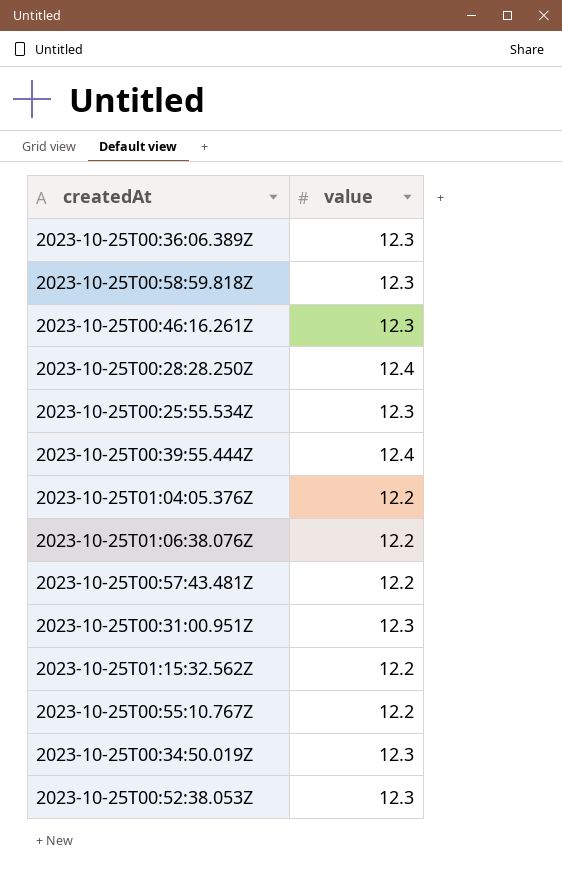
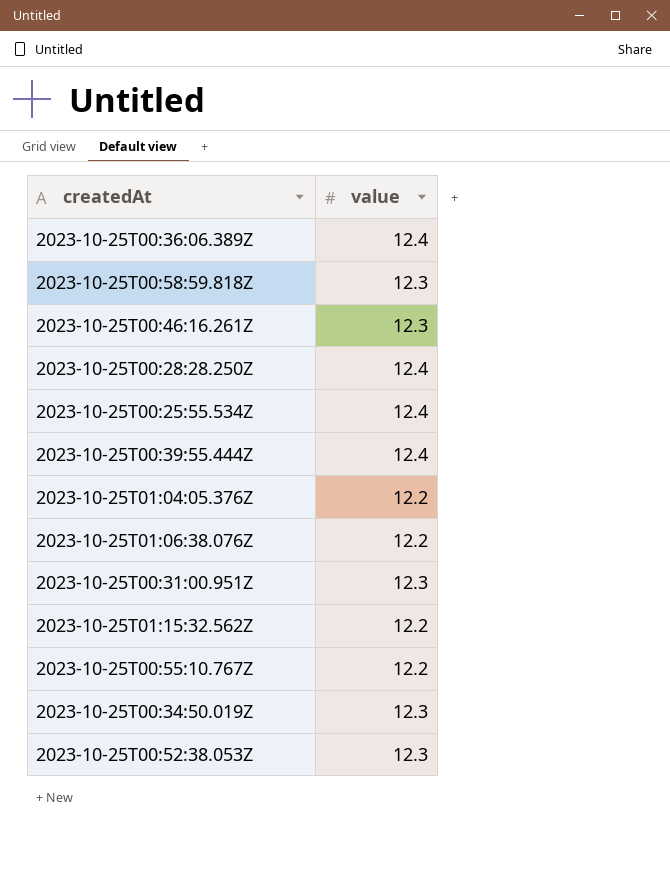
row 2023-10-25T00:57:43.481Z: 12.2 -> none
2023-10-25T00:36:06.389Z | value: 12.3 -> 12.4
2023-10-25T00:25:55.534Z | value: 12.3 -> 12.4

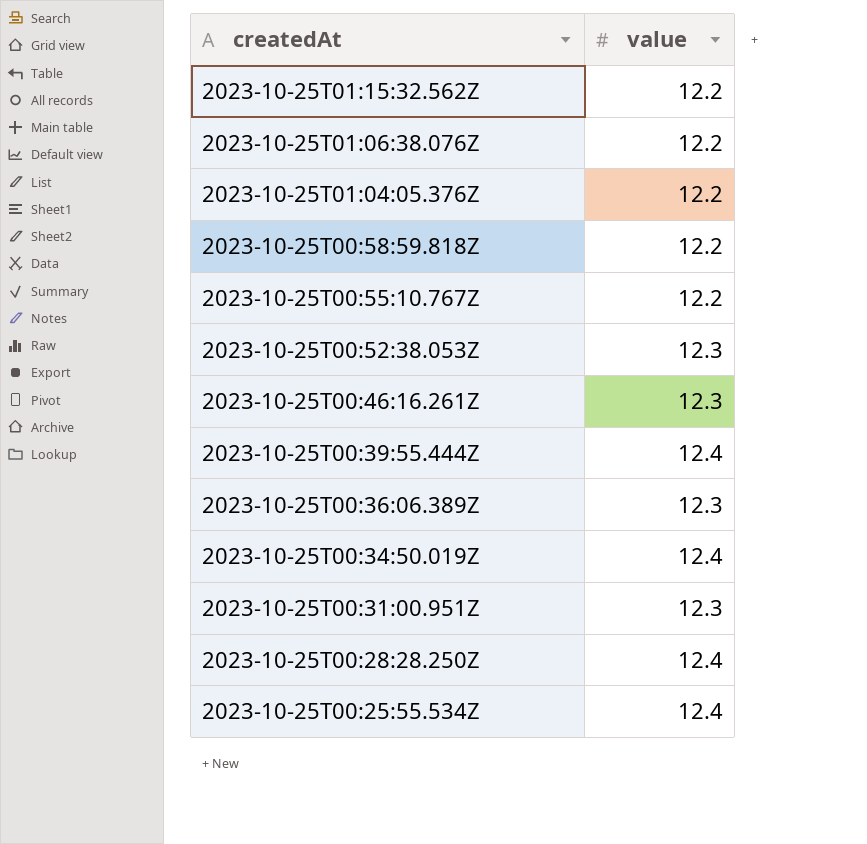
row order: none -> createdAt descending
2023-10-25T00:58:59.818Z | value: 12.3 -> 12.2
2023-10-25T00:36:06.389Z | value: 12.4 -> 12.3
2023-10-25T00:34:50.019Z | value: 12.3 -> 12.4

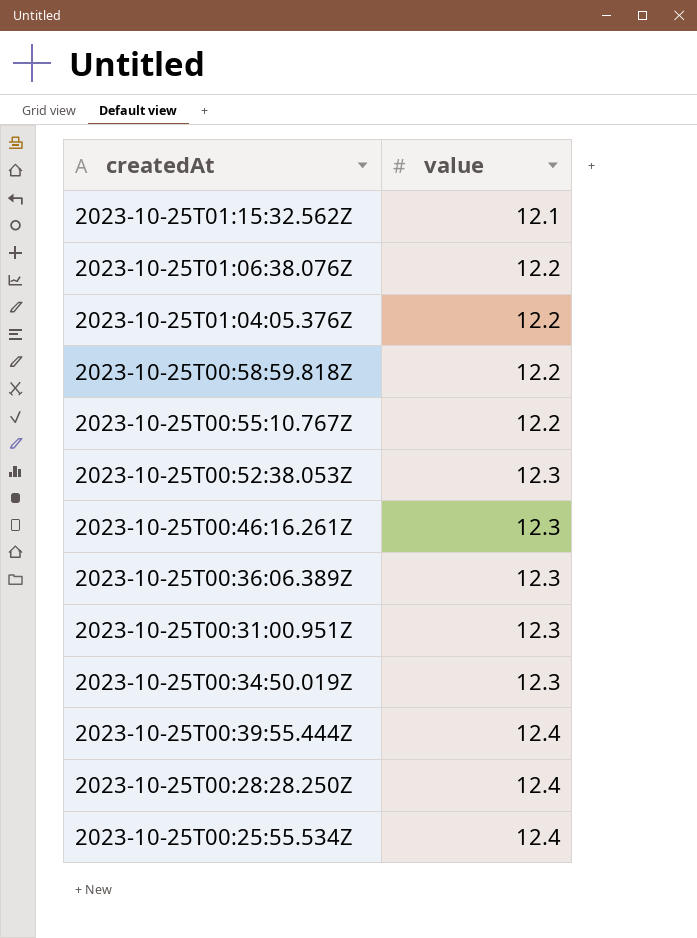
row order: createdAt descending -> value ascending
2023-10-25T01:15:32.562Z | value: 12.2 -> 12.1
2023-10-25T00:34:50.019Z | value: 12.4 -> 12.3

